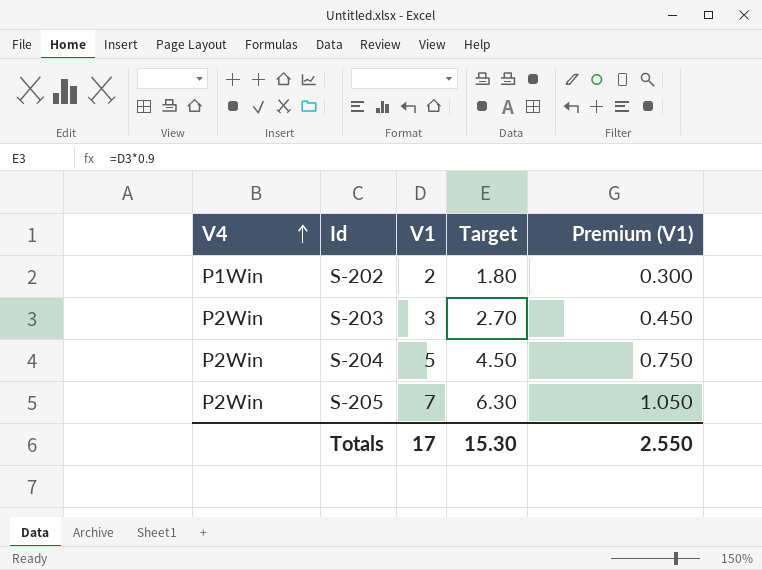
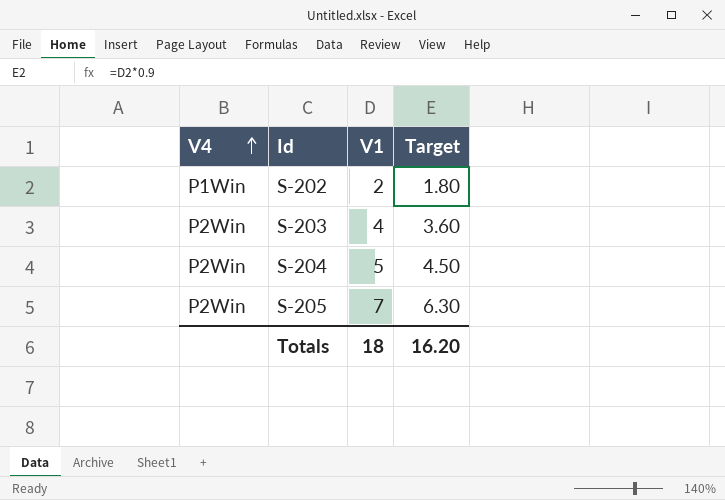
column Premium (V1) | formula: [V1] * 0.15 -> none
S-203 | V1: 3 -> 4
S-203 | Target: 2.70 -> 3.60
Totals | V1: 17 -> 18
Totals | Target: 15.30 -> 16.20

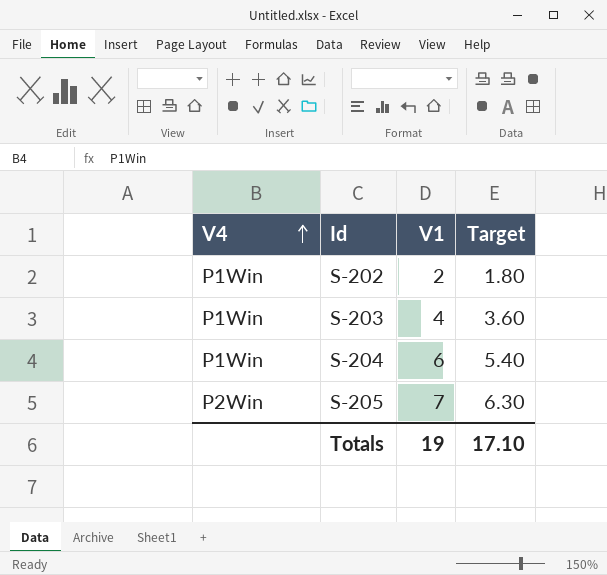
S-203 | V4: P2Win -> P1Win
S-204 | V4: P2Win -> P1Win
S-204 | V1: 5 -> 6
S-204 | Target: 4.50 -> 5.40
Totals | V1: 18 -> 19
Totals | Target: 16.20 -> 17.10

